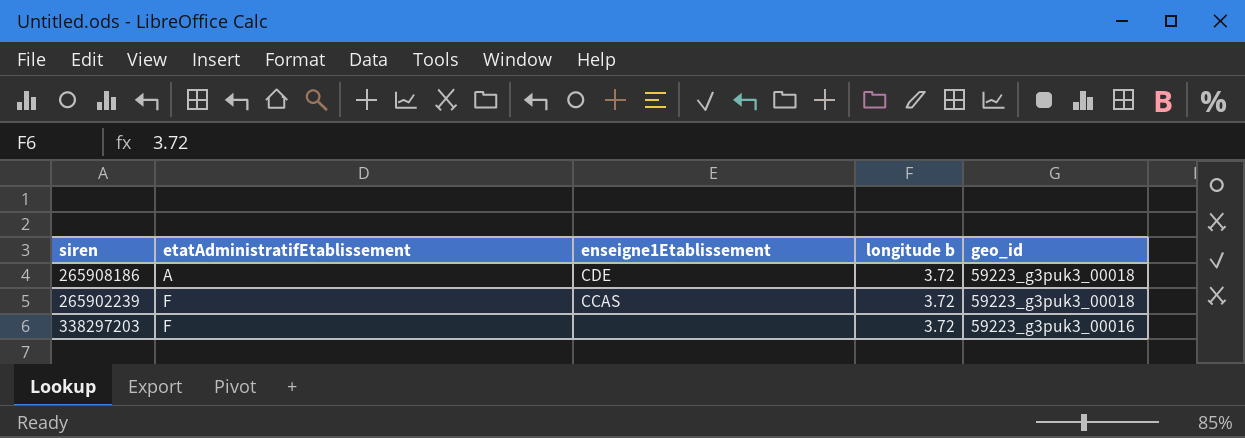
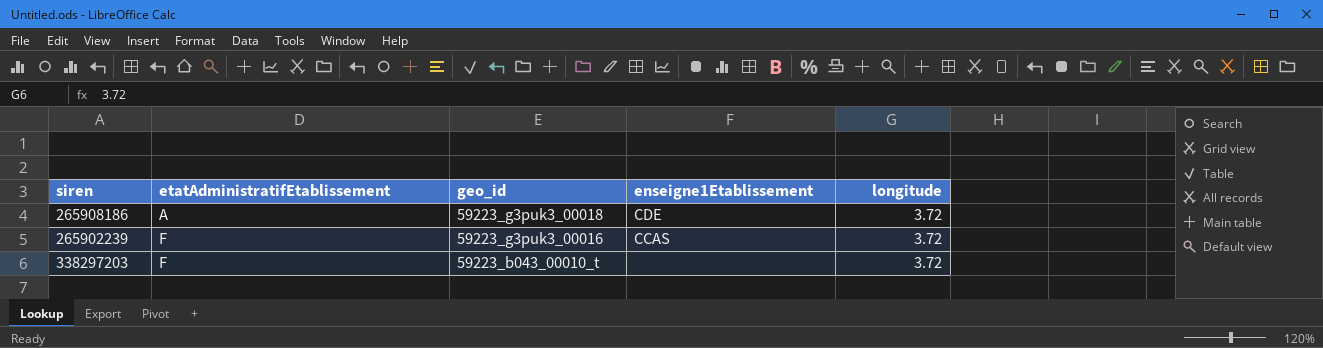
column geo_id | position: 5 -> 3
column name: longitude b -> longitude
265902239 | geo_id: 59223_g3puk3_00018 -> 59223_g3puk3_00016
338297203 | geo_id: 59223_g3puk3_00016 -> 59223_b043_00010_t

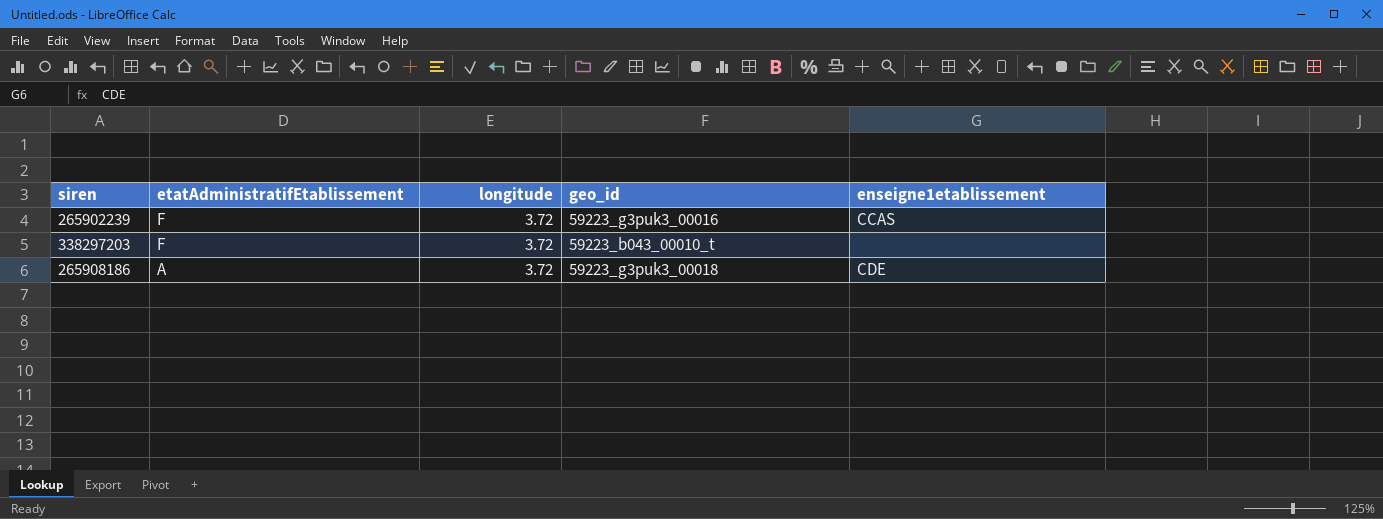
row order: etatAdministratifEtablissement ascending -> etatAdministratifEtablissement descending
column longitude | position: 5 -> 3
column name: enseigne1Etablissement -> enseigne1etablissement

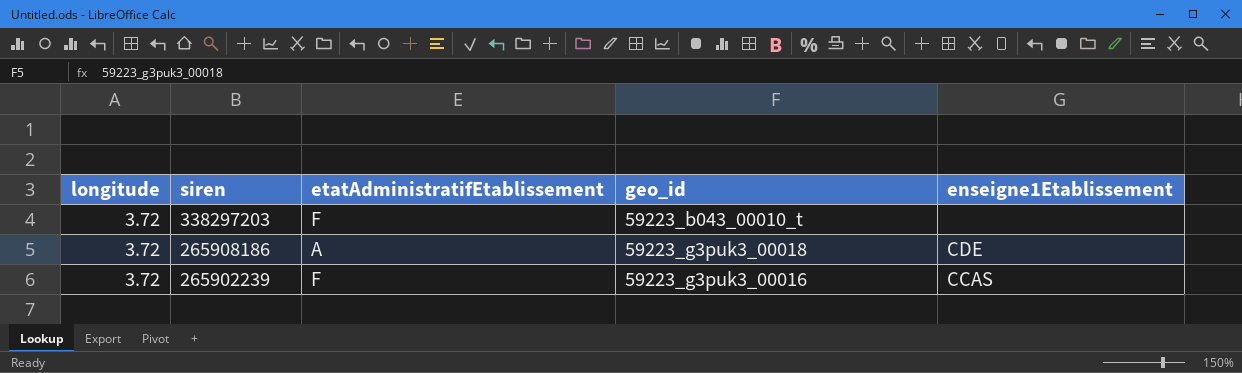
row order: etatAdministratifEtablissement descending -> siren descending
column longitude | position: 3 -> 1
column name: enseigne1etablissement -> enseigne1Etablissement

